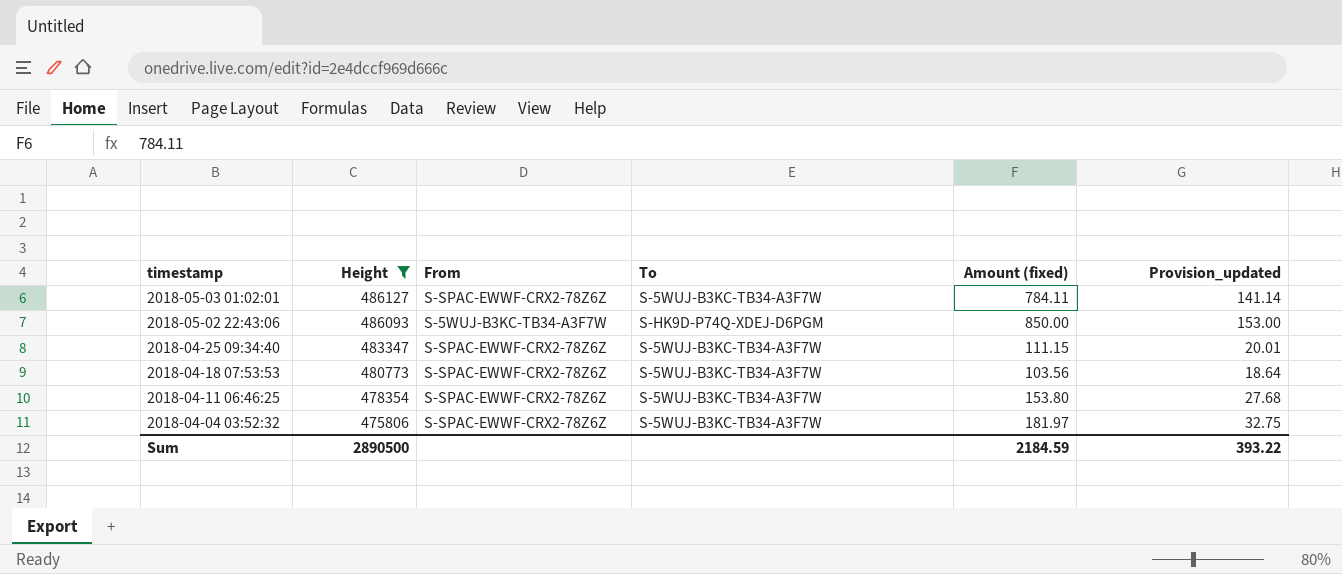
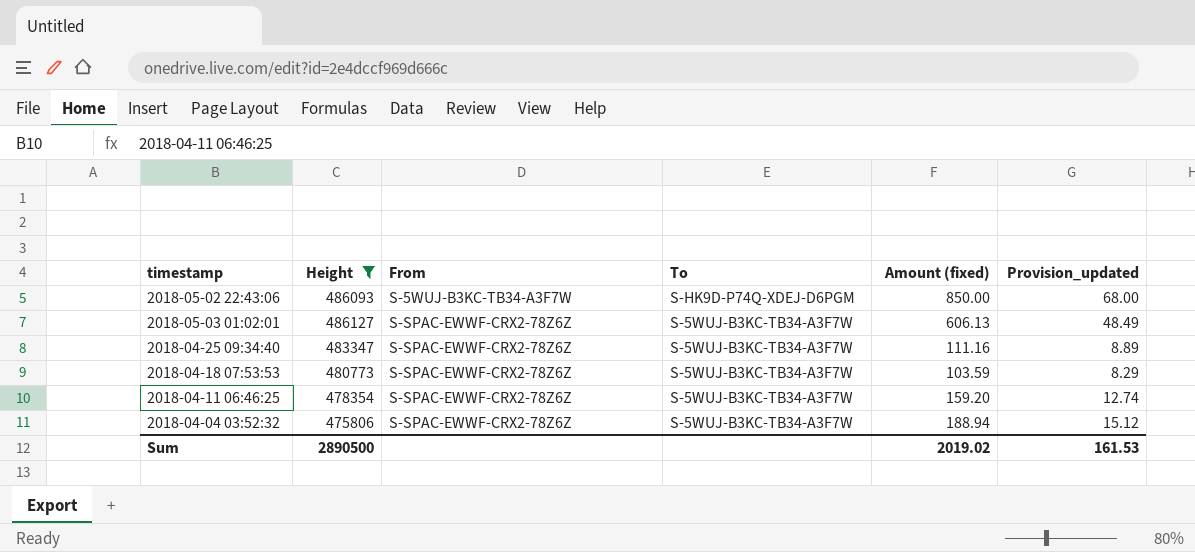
row order: timestamp descending -> From ascending
column Provision_updated | formula: [Amount (fixed)] * 0.18 -> [Amount (fixed)] * 0.08
2018-05-03 01:02:01 | Amount (fixed): 784.11 -> 606.13
2018-04-25 09:34:40 | Amount (fixed): 111.15 -> 111.16
2018-04-18 07:53:53 | Amount (fixed): 103.56 -> 103.59
2018-04-11 06:46:25 | Amount (fixed): 153.80 -> 159.20
2018-04-04 03:52:32 | Amount (fixed): 181.97 -> 188.94
Sum | Amount (fixed): 2184.59 -> 2019.02
Sum | Provision_updated: 393.22 -> 161.53

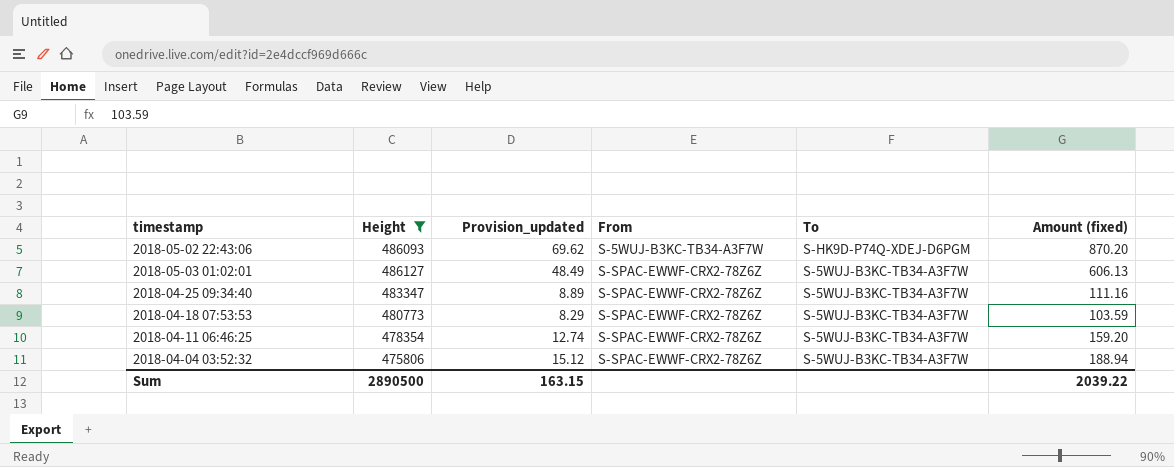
column Provision_updated | position: 6 -> 3
2018-05-02 22:43:06 | Provision_updated: 68.00 -> 69.62
2018-05-02 22:43:06 | Amount (fixed): 850.00 -> 870.20
Sum | Provision_updated: 161.53 -> 163.15
Sum | Amount (fixed): 2019.02 -> 2039.22

